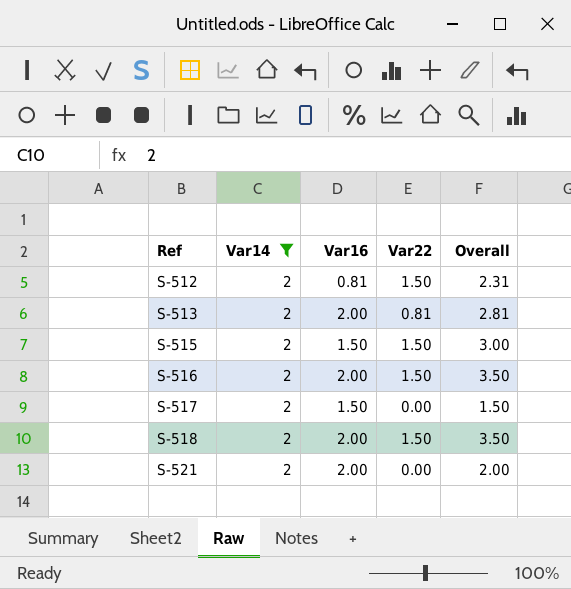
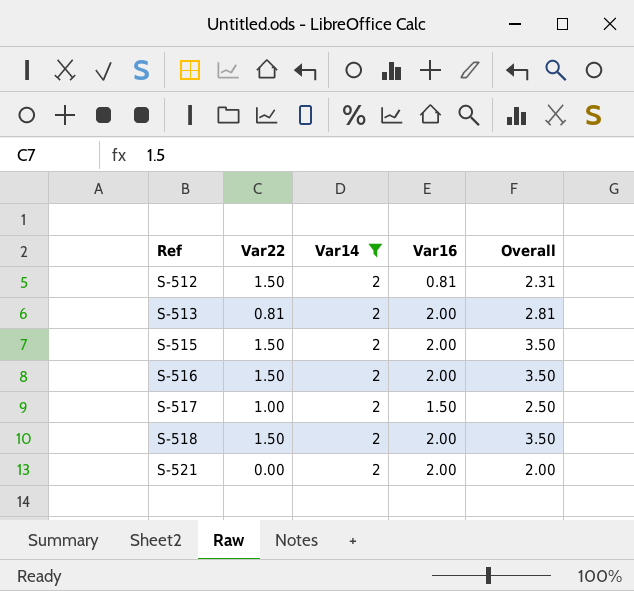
column Var22 | position: 4 -> 2
S-515 | Var16: 1.50 -> 2.00
S-515 | Overall: 3.00 -> 3.50
S-517 | Var22: 0.00 -> 1.00
S-517 | Overall: 1.50 -> 2.50

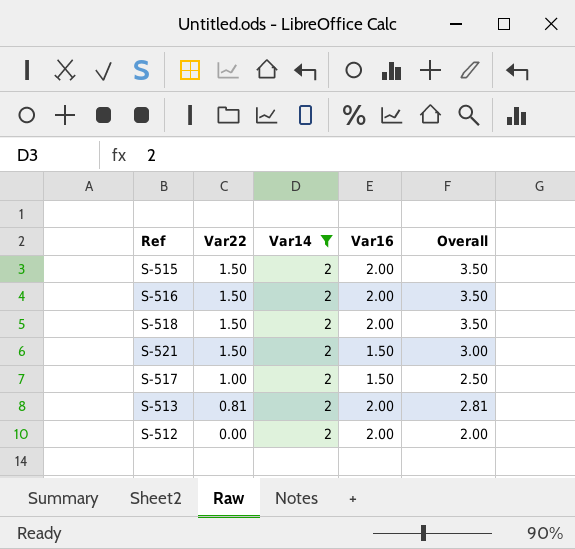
row order: Ref ascending -> Var22 descending
S-521 | Var22: 0.00 -> 1.50
S-521 | Var16: 2.00 -> 1.50
S-521 | Overall: 2.00 -> 3.00
S-512 | Var22: 1.50 -> 0.00
S-512 | Var16: 0.81 -> 2.00
S-512 | Overall: 2.31 -> 2.00

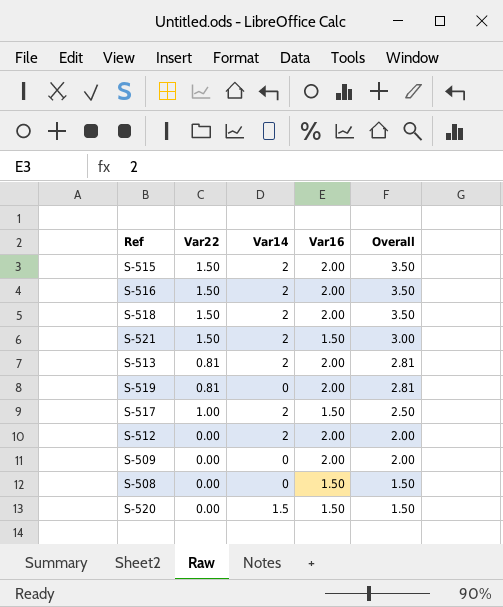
filter: Var14 = 2 -> none
row order: Var22 descending -> Overall descending

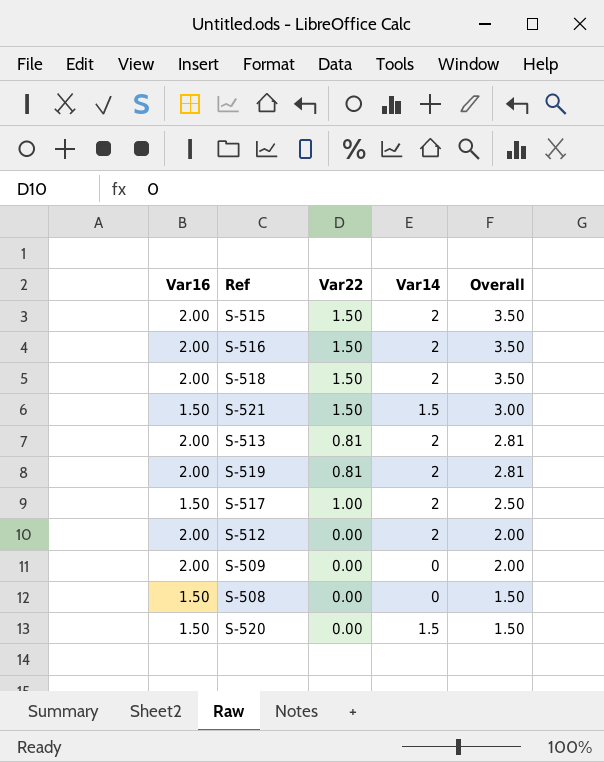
column Var16 | position: 4 -> 1
S-521 | Var14: 2 -> 1.5
S-519 | Var14: 0 -> 2

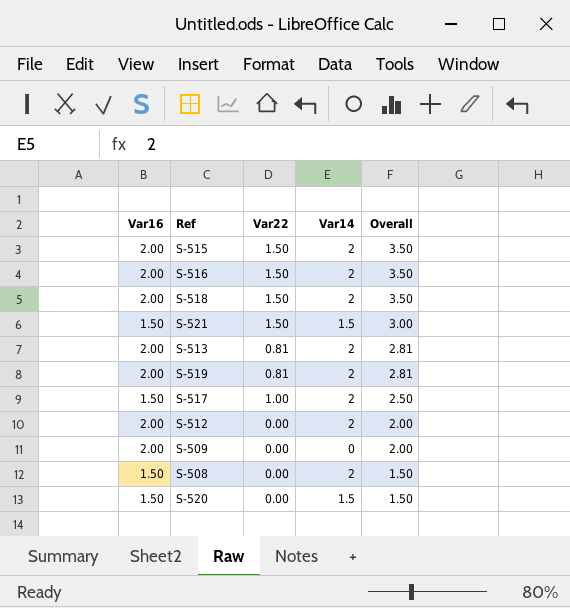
S-508 | Var14: 0 -> 2

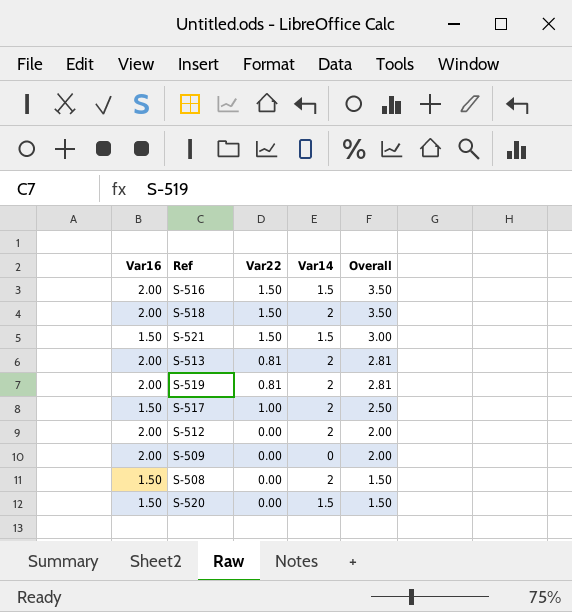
row S-515: 2.00 | 1.50 | 2 | 3.50 -> none
S-516 | Var14: 2 -> 1.5

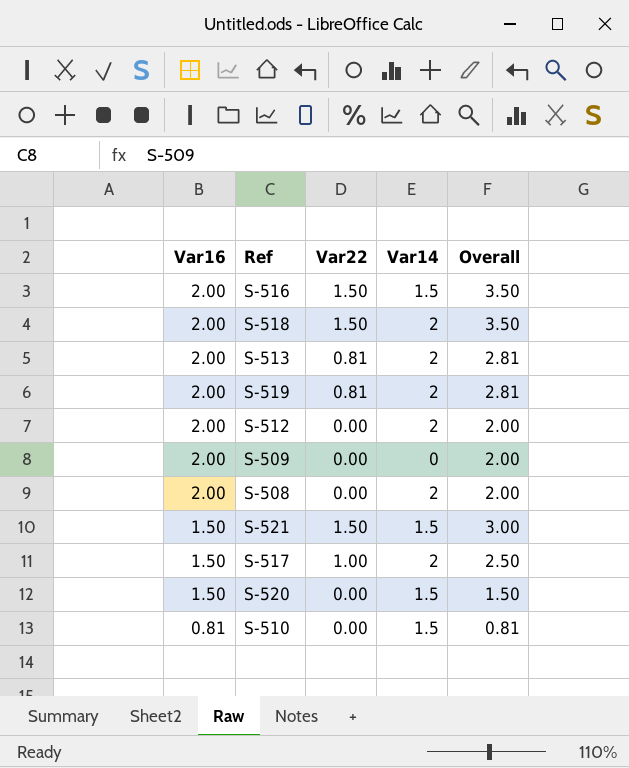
row order: Overall descending -> Var16 descending
S-508 | Var16: 1.50 -> 2.00
S-508 | Overall: 1.50 -> 2.00
row S-510: none -> 0.81 | 0.00 | 1.5 | 0.81

